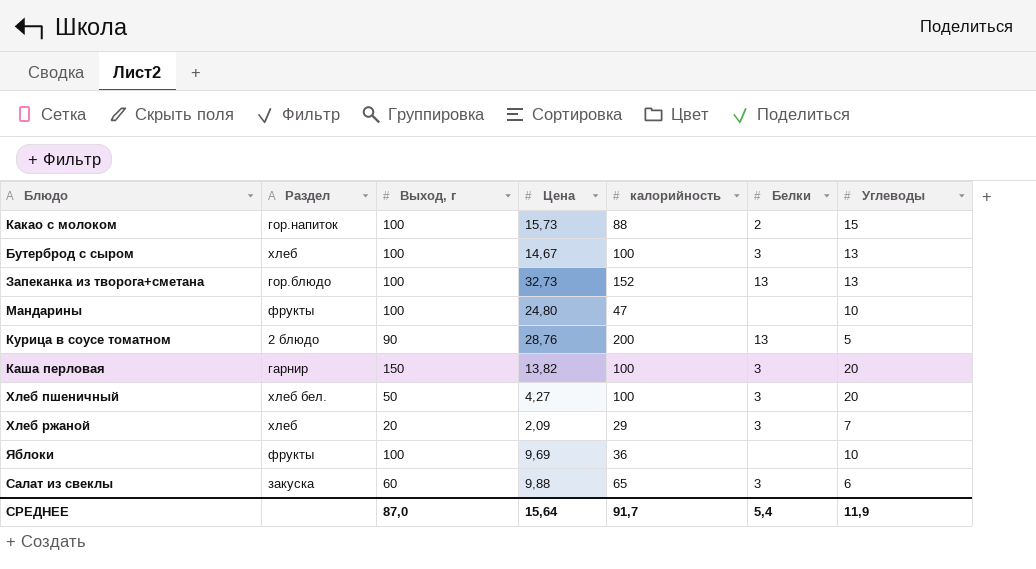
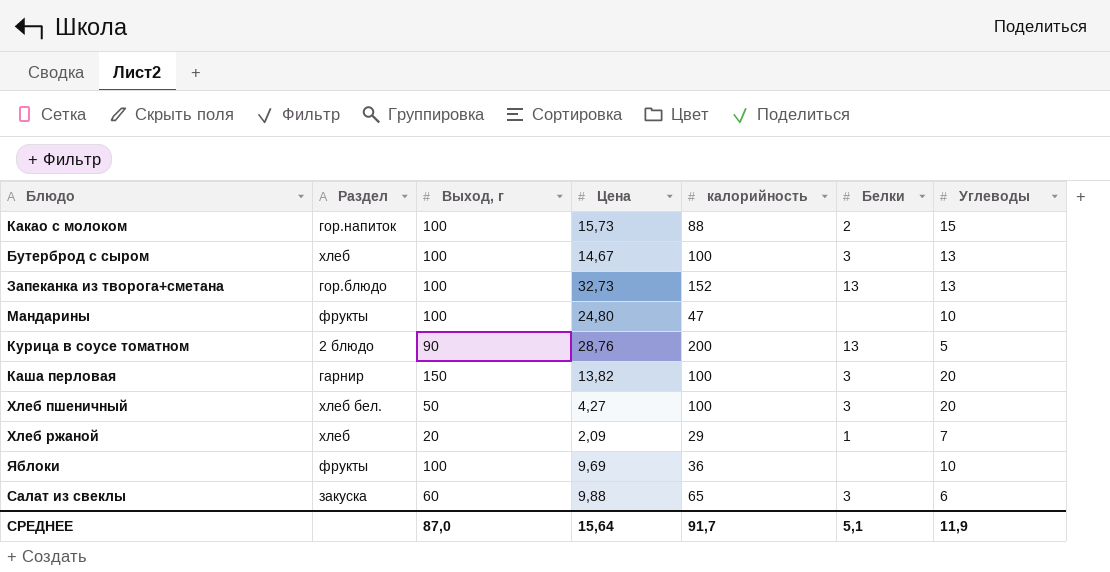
Хлеб ржаной | Белки: 3 -> 1
СРЕДНЕЕ | Белки: 5,4 -> 5,1

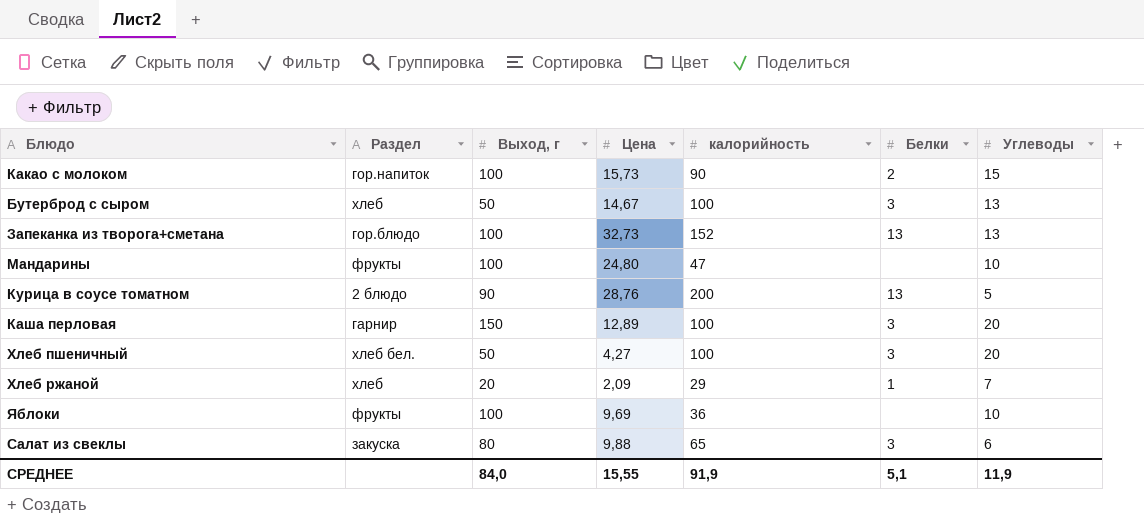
Какао с молоком | калорийность: 88 -> 90
Бутерброд с сыром | Выход, г: 100 -> 50
Каша перловая | Цена: 13,82 -> 12,89
Салат из свеклы | Выход, г: 60 -> 80
СРЕДНЕЕ | Выход, г: 87,0 -> 84,0
СРЕДНЕЕ | Цена: 15,64 -> 15,55
СРЕДНЕЕ | калорийность: 91,7 -> 91,9

